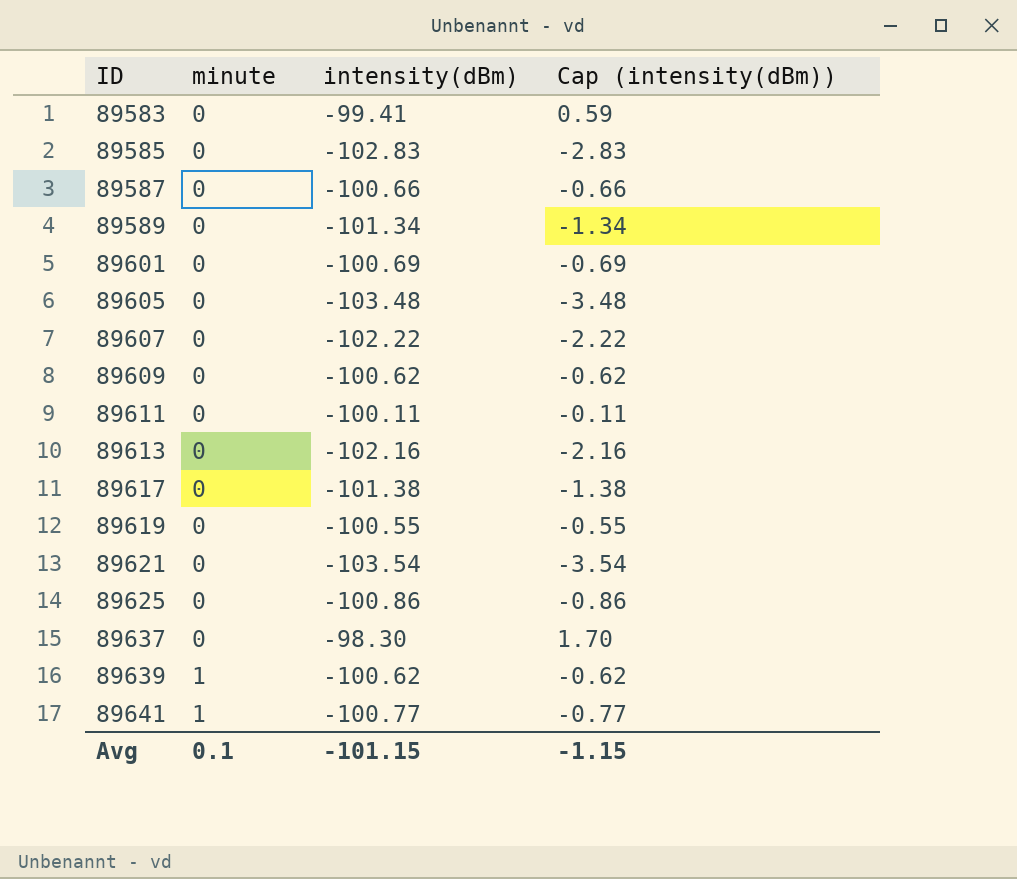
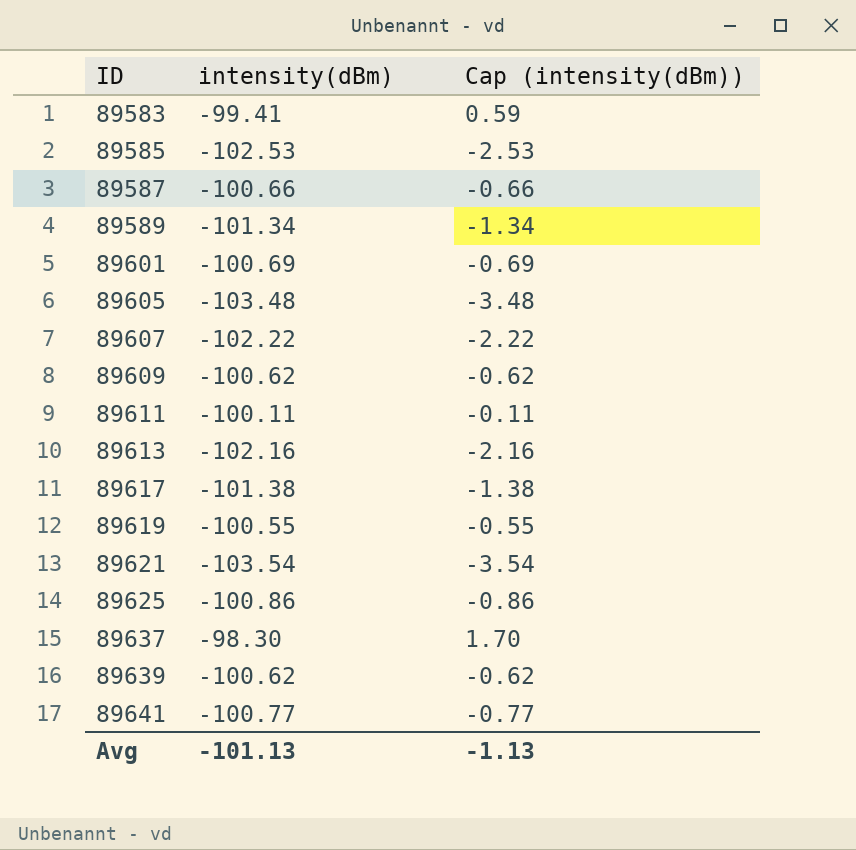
column minute | position: 2 -> none
89585 | intensity(dBm): -102.83 -> -102.53
89585 | Cap (intensity(dBm)): -2.83 -> -2.53
Avg | intensity(dBm): -101.15 -> -101.13
Avg | Cap (intensity(dBm)): -1.15 -> -1.13

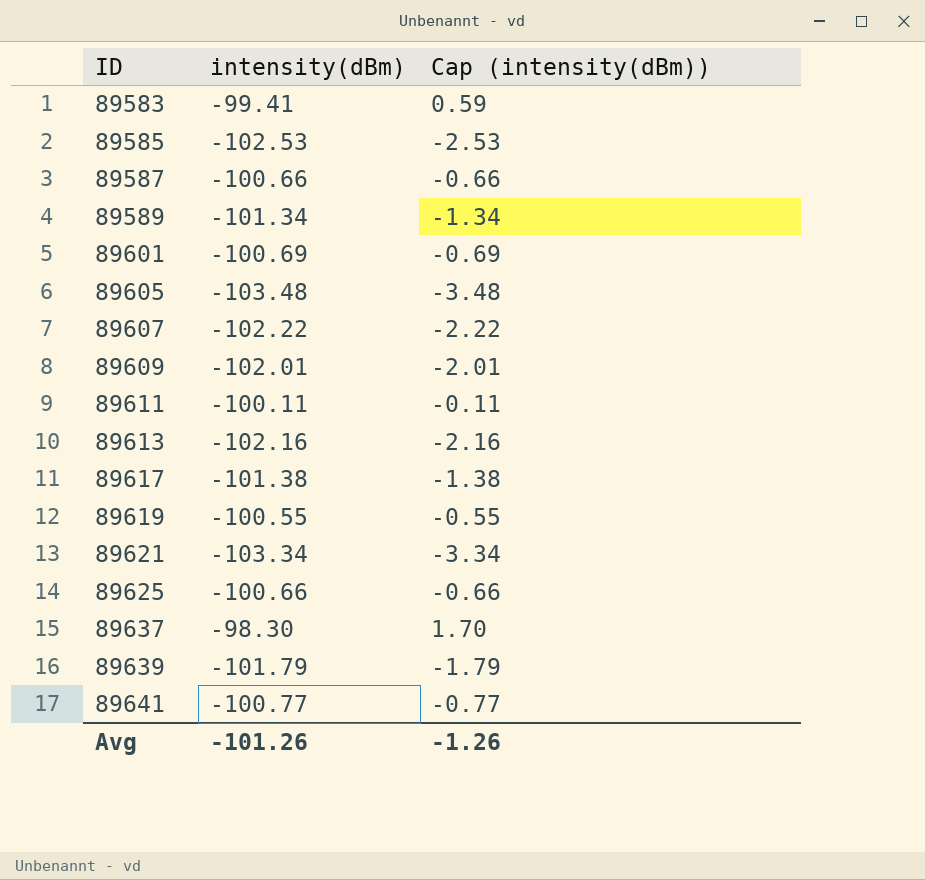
89609 | intensity(dBm): -100.62 -> -102.01
89609 | Cap (intensity(dBm)): -0.62 -> -2.01
89621 | intensity(dBm): -103.54 -> -103.34
89621 | Cap (intensity(dBm)): -3.54 -> -3.34
89625 | intensity(dBm): -100.86 -> -100.66
89625 | Cap (intensity(dBm)): -0.86 -> -0.66
89639 | intensity(dBm): -100.62 -> -101.79
89639 | Cap (intensity(dBm)): -0.62 -> -1.79
Avg | intensity(dBm): -101.13 -> -101.26
Avg | Cap (intensity(dBm)): -1.13 -> -1.26

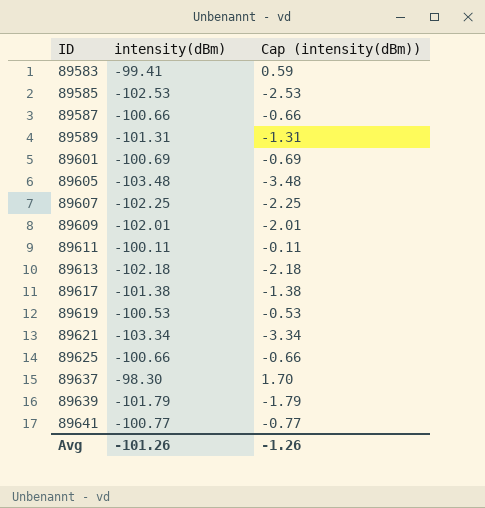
89589 | intensity(dBm): -101.34 -> -101.31
89589 | Cap (intensity(dBm)): -1.34 -> -1.31
89607 | intensity(dBm): -102.22 -> -102.25
89607 | Cap (intensity(dBm)): -2.22 -> -2.25
89613 | intensity(dBm): -102.16 -> -102.18
89613 | Cap (intensity(dBm)): -2.16 -> -2.18
89619 | intensity(dBm): -100.55 -> -100.53
89619 | Cap (intensity(dBm)): -0.55 -> -0.53

